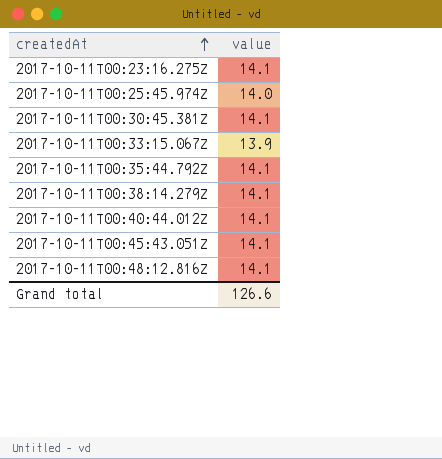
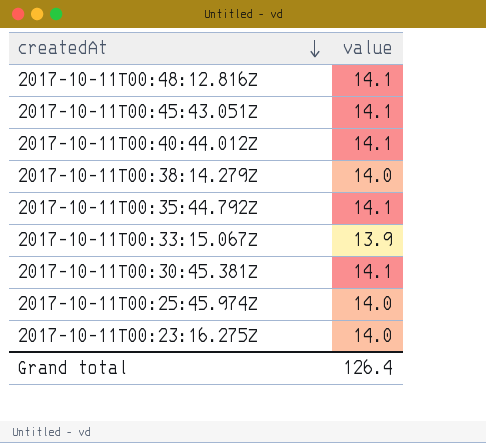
row order: createdAt ascending -> createdAt descending
2017-10-11T00:38:14.279Z | value: 14.1 -> 14.0
2017-10-11T00:23:16.275Z | value: 14.1 -> 14.0
Grand total | value: 126.6 -> 126.4

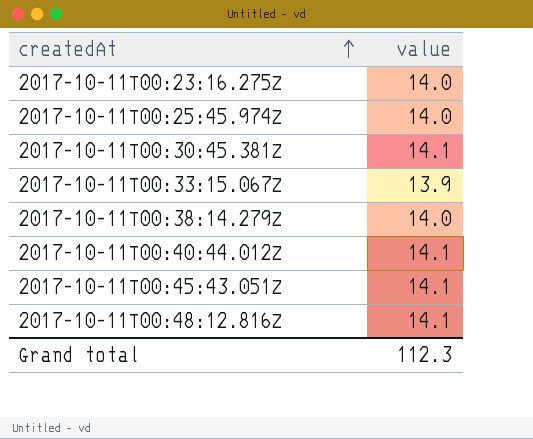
row order: createdAt descending -> createdAt ascending
row 2017-10-11T00:35:44.792Z: 14.1 -> none
Grand total | value: 126.4 -> 112.3

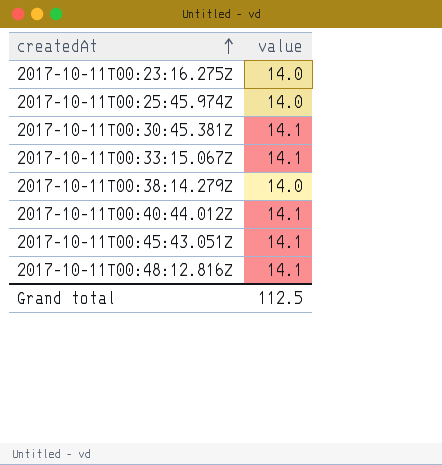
2017-10-11T00:33:15.067Z | value: 13.9 -> 14.1
Grand total | value: 112.3 -> 112.5

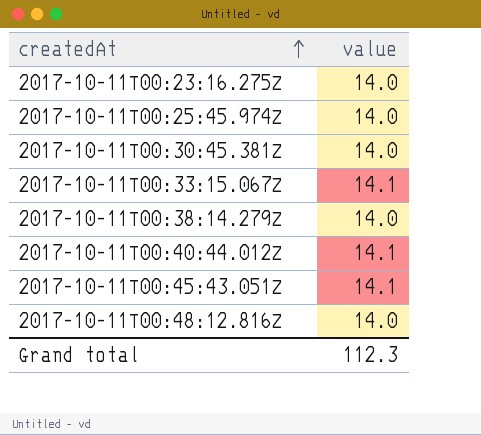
2017-10-11T00:30:45.381Z | value: 14.1 -> 14.0
2017-10-11T00:48:12.816Z | value: 14.1 -> 14.0
Grand total | value: 112.5 -> 112.3

